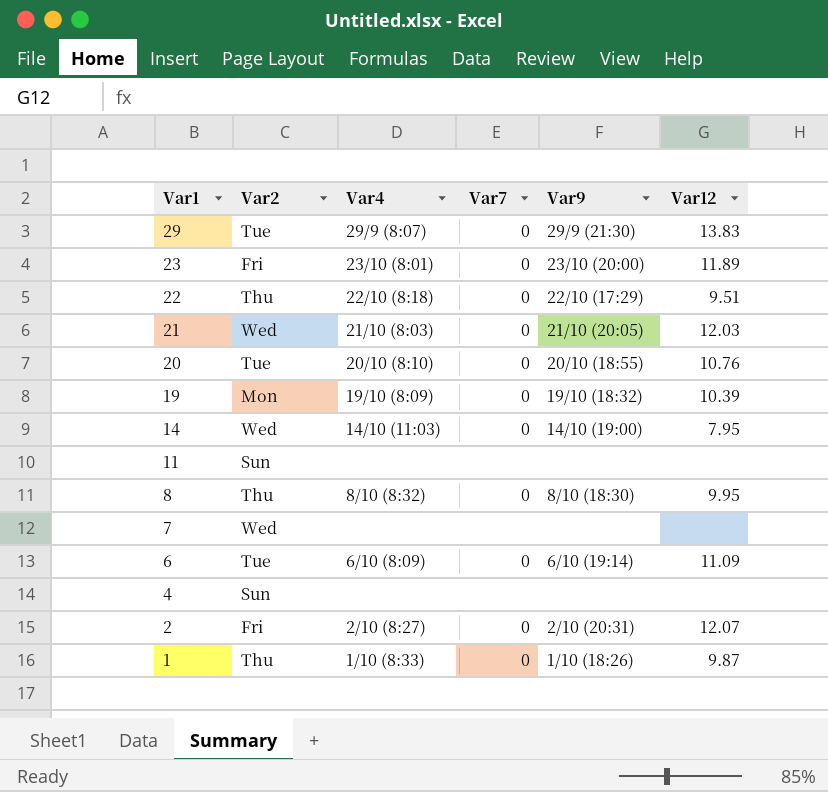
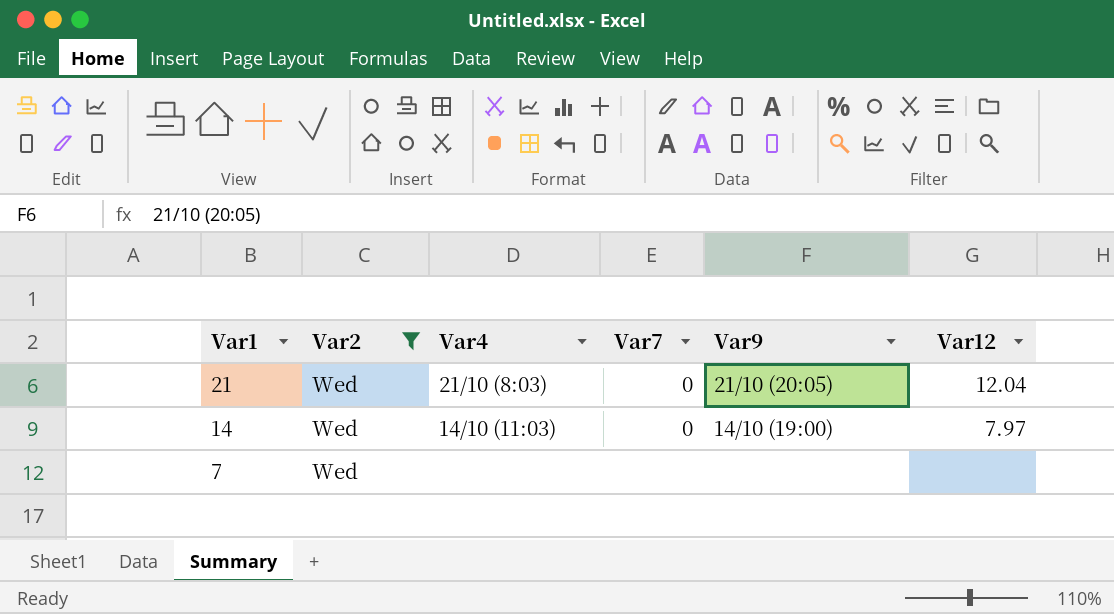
filter: none -> Var2 = Wed
21 | Var12: 12.03 -> 12.04
14 | Var12: 7.95 -> 7.97

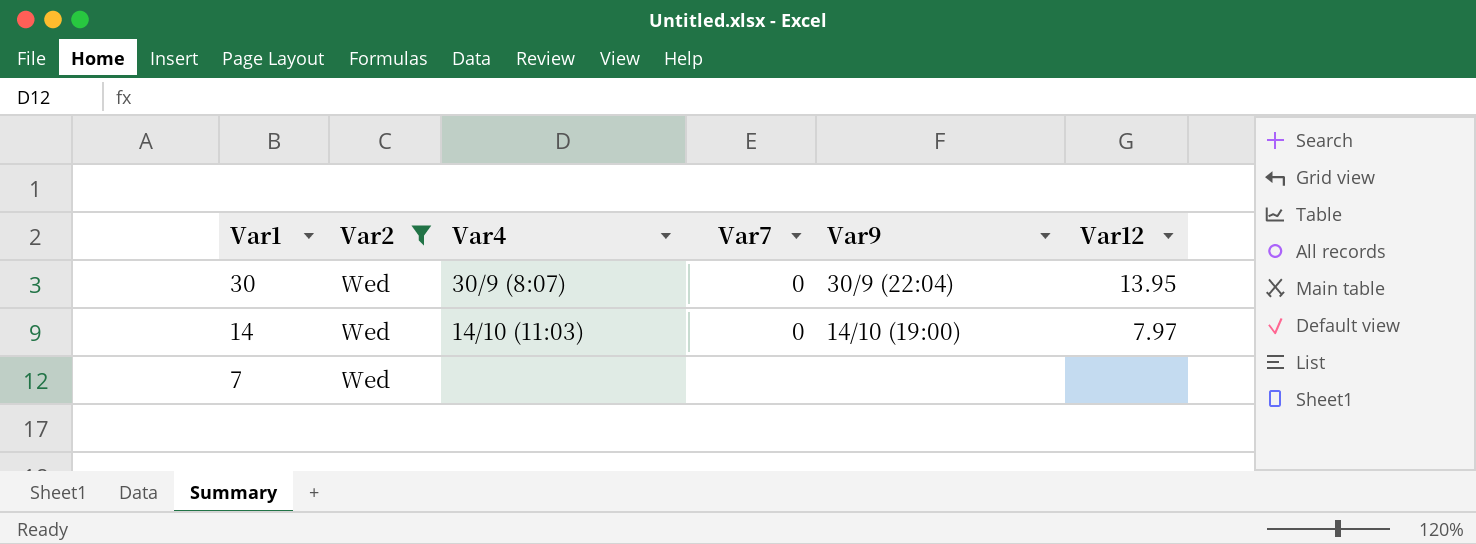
row 21: Wed | 21/10 (8:03) | 0 | 21/10 (20:05) | 12.04 -> none
row 30: none -> Wed | 30/9 (8:07) | 0 | 30/9 (22:04) | 13.95

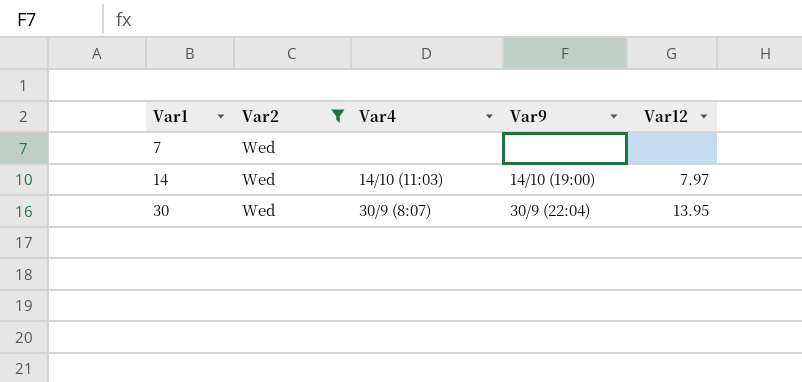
row order: Var1 descending -> Var1 ascending
column Var7 | position: 4 -> none

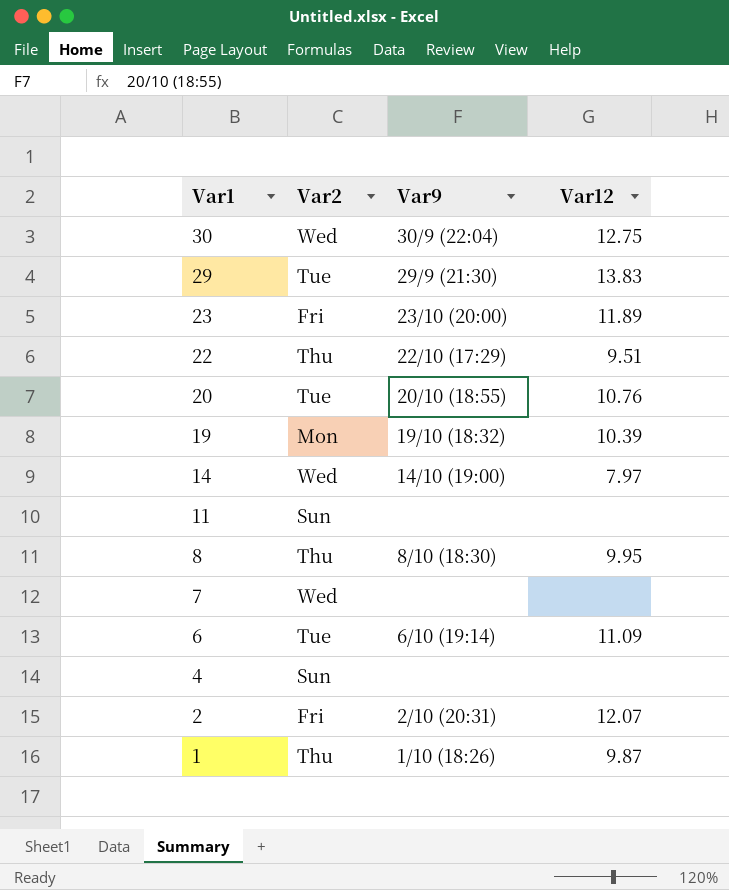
filter: Var2 = Wed -> none
row order: Var1 ascending -> Var1 descending
column Var4 | position: 3 -> none
30 | Var12: 13.95 -> 12.75

